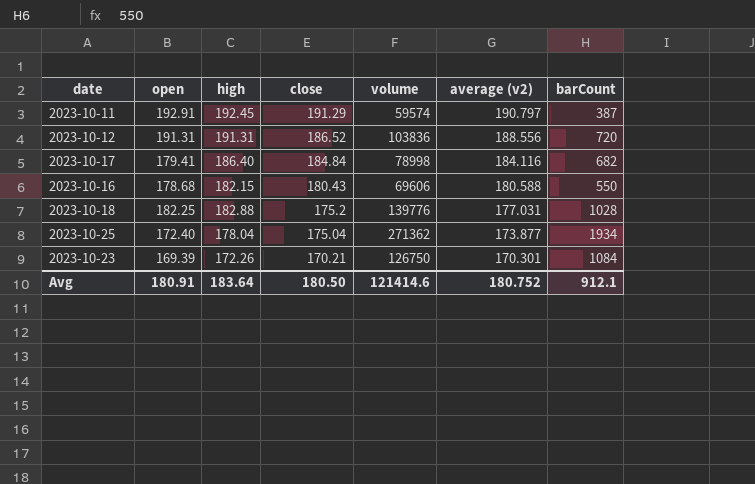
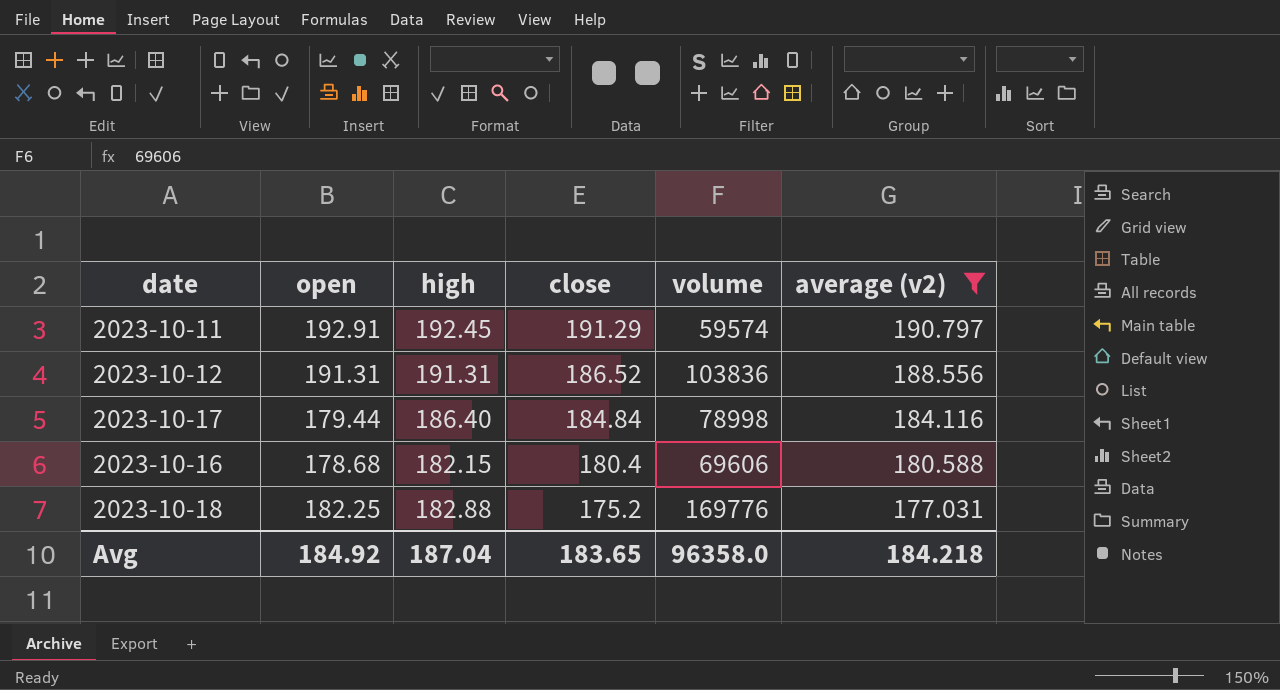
filter: none -> average (v2) >= 177.031
column barCount | position: 7 -> none
2023-10-17 | open: 179.41 -> 179.44
2023-10-16 | close: 180.43 -> 180.4
2023-10-18 | volume: 139776 -> 169776
Avg | open: 180.91 -> 184.92
Avg | high: 183.64 -> 187.04
Avg | close: 180.50 -> 183.65
Avg | volume: 121414.6 -> 96358.0
Avg | average (v2): 180.752 -> 184.218

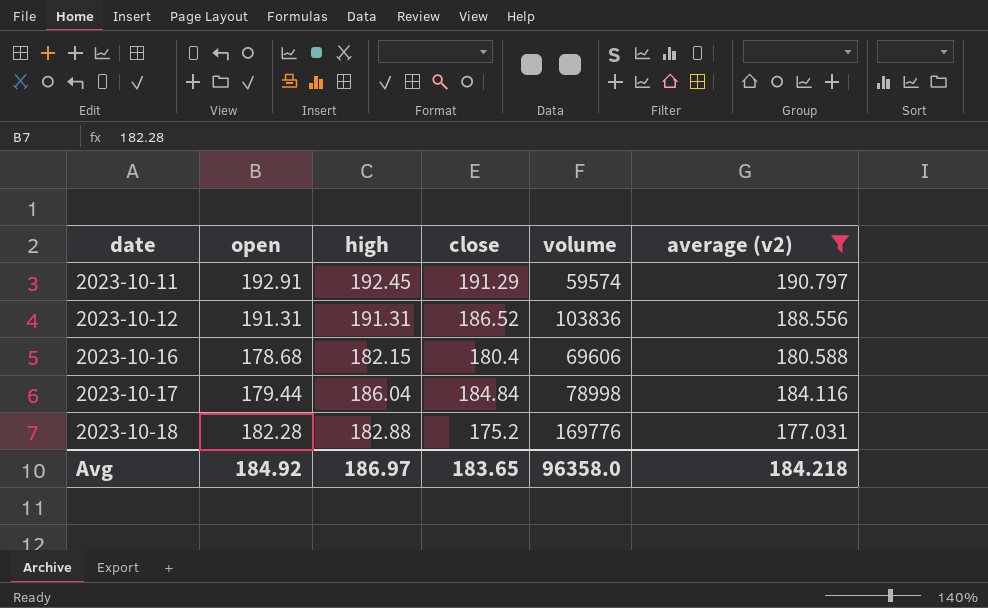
row order: close descending -> date ascending
2023-10-17 | high: 186.40 -> 186.04
2023-10-18 | open: 182.25 -> 182.28
Avg | high: 187.04 -> 186.97

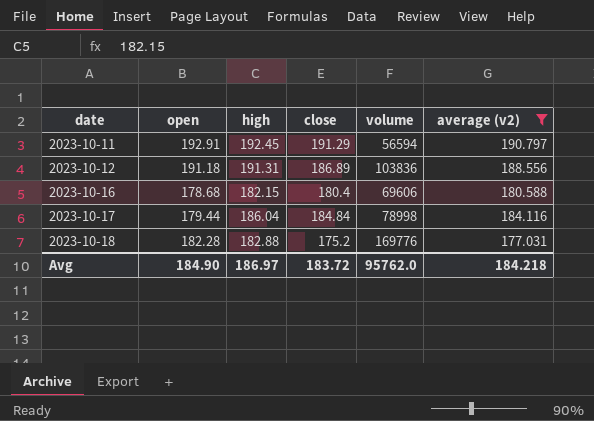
2023-10-11 | volume: 59574 -> 56594
2023-10-12 | open: 191.31 -> 191.18
2023-10-12 | close: 186.52 -> 186.89
Avg | open: 184.92 -> 184.90
Avg | close: 183.65 -> 183.72
Avg | volume: 96358.0 -> 95762.0

